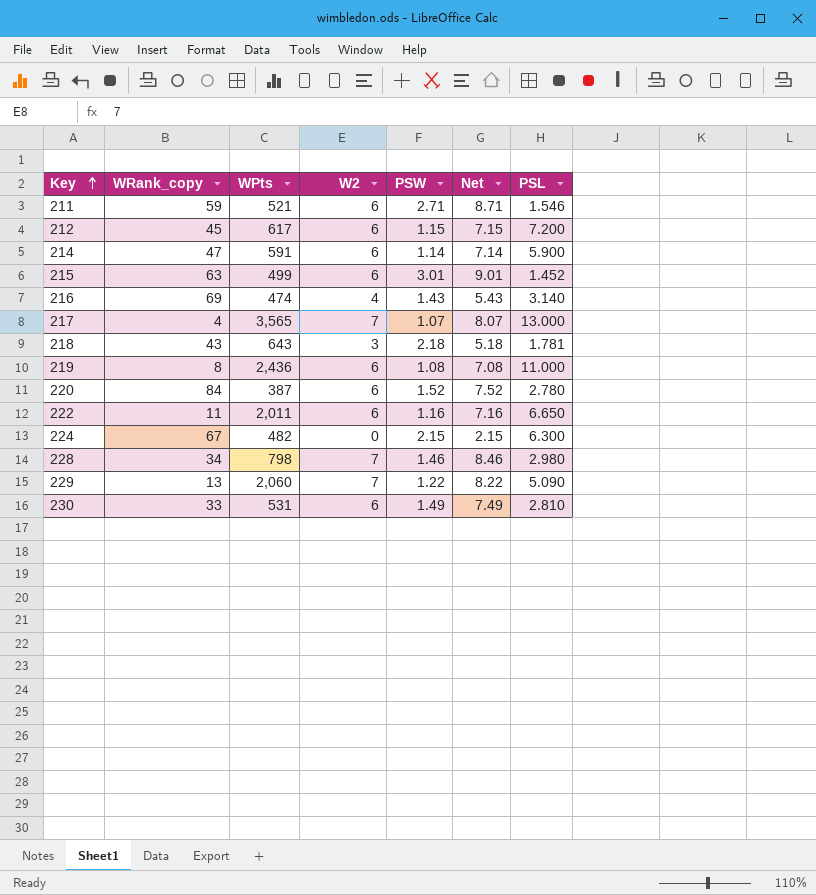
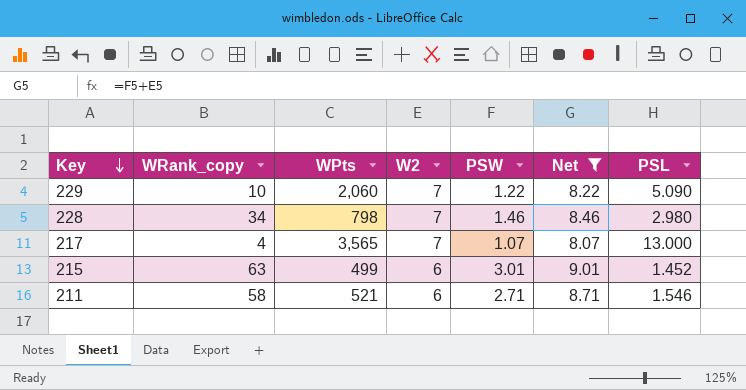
filter: none -> Net >= 8.07
row order: Key ascending -> Key descending
229 | WRank_copy: 13 -> 10
211 | WRank_copy: 59 -> 58

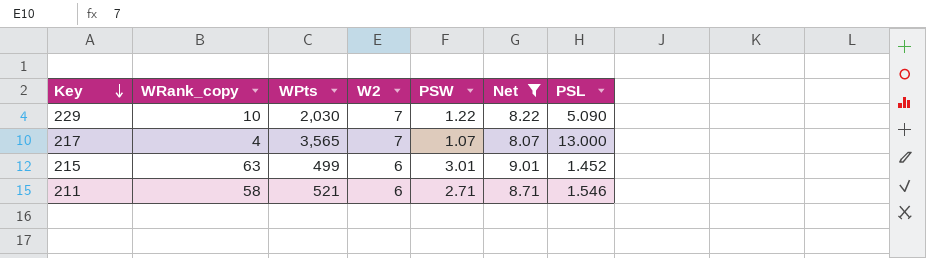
row 228: 34 | 798 | 7 | 1.46 | 8.46 | 2.980 -> none
229 | WPts: 2,060 -> 2,030

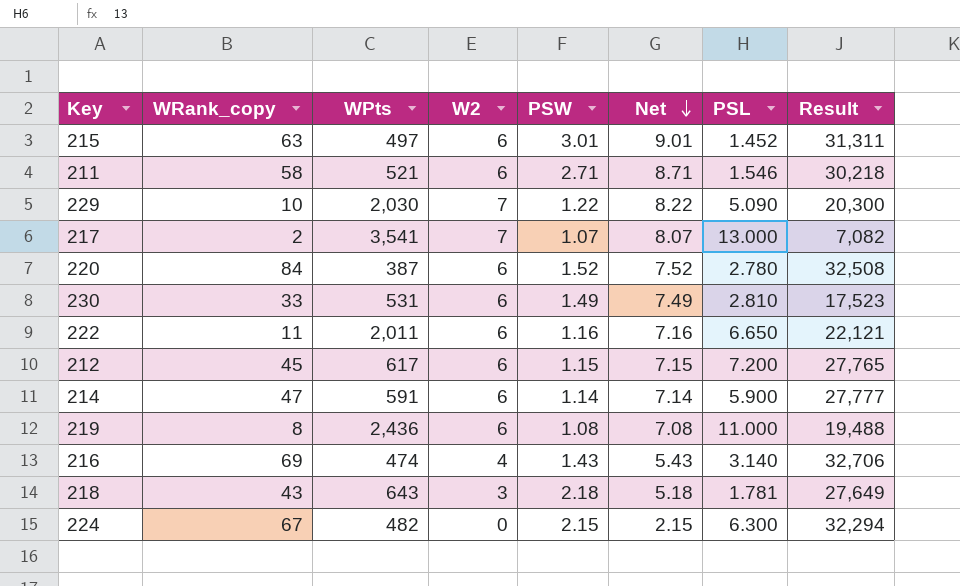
filter: Net >= 8.07 -> none
row order: Key descending -> Net descending
column Result | formula: none -> [WRank_copy] * [WPts]
215 | WPts: 499 -> 497
217 | WRank_copy: 4 -> 2
217 | WPts: 3,565 -> 3,541

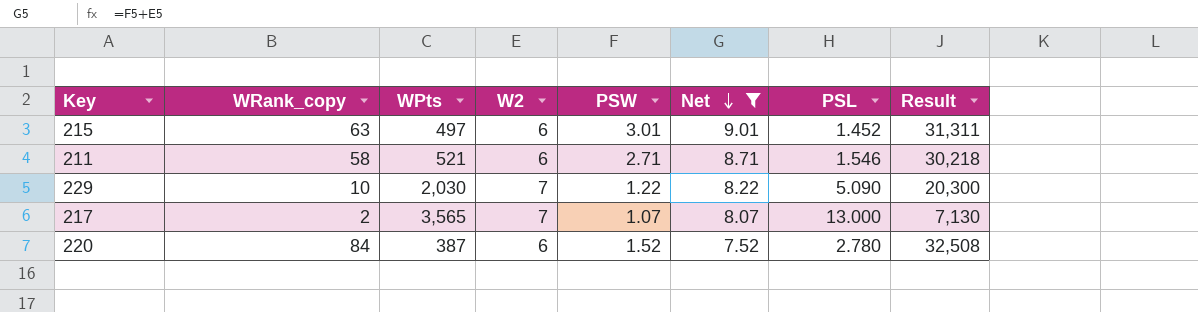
filter: none -> Net >= 7.52
217 | WPts: 3,541 -> 3,565
217 | Result: 7,082 -> 7,130

